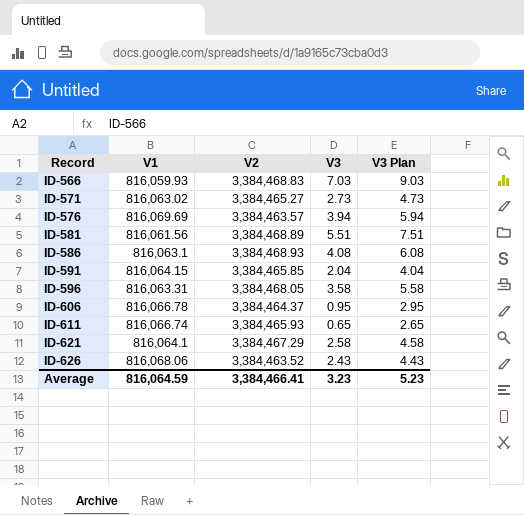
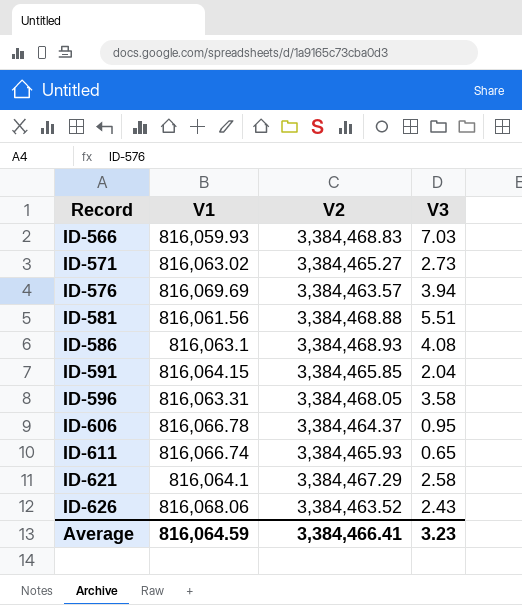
column V3 Plan | formula: [V3] + 2 -> none
ID-581 | V2: 3,384,468.89 -> 3,384,468.88

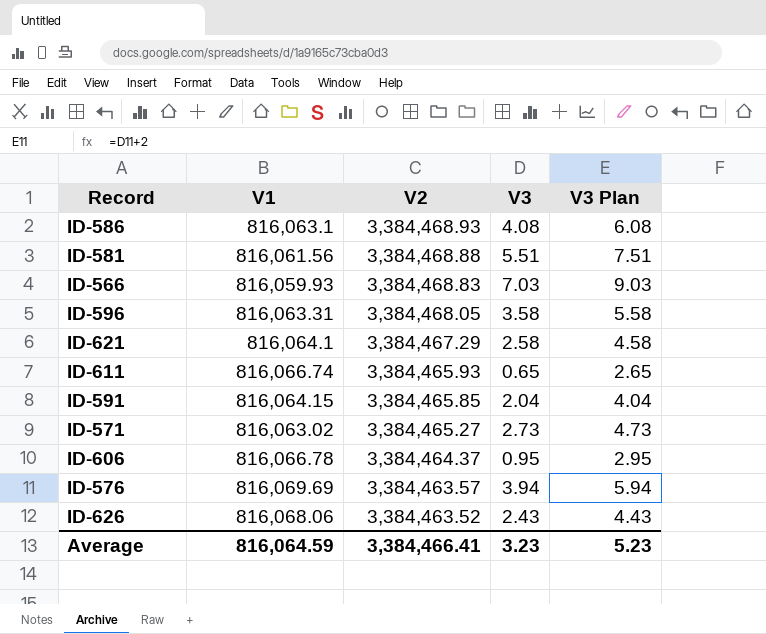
row order: Record ascending -> V2 descending
column V3 Plan | formula: none -> [V3] + 2

